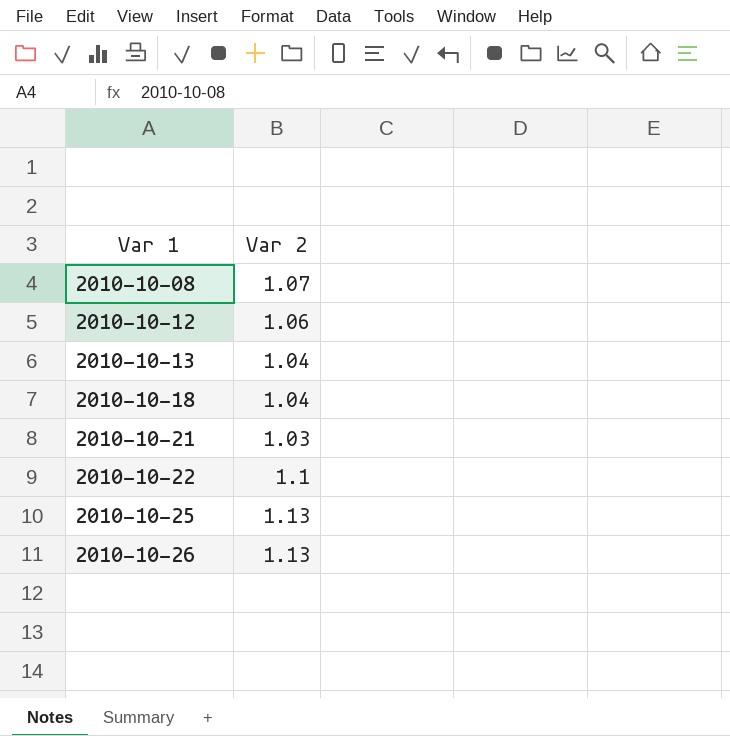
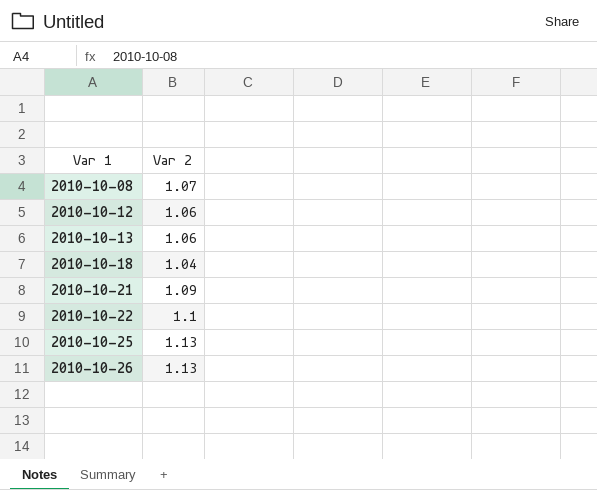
2010-10-13 | Var 2: 1.04 -> 1.06
2010-10-21 | Var 2: 1.03 -> 1.09

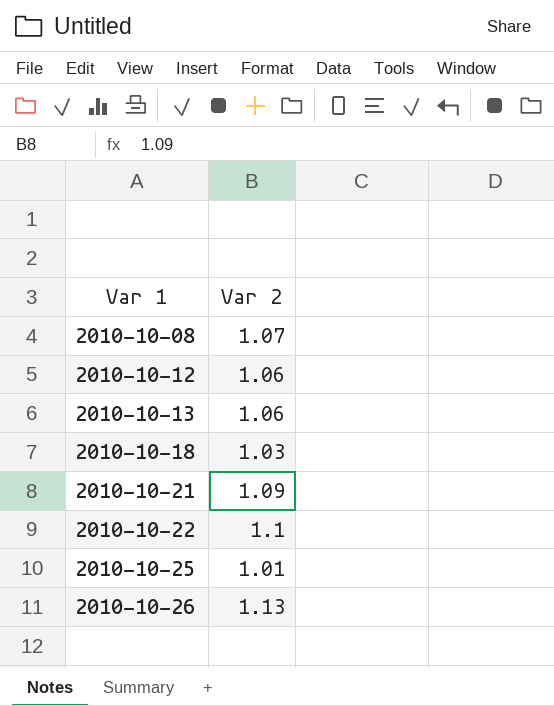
2010-10-18 | Var 2: 1.04 -> 1.03
2010-10-25 | Var 2: 1.13 -> 1.01

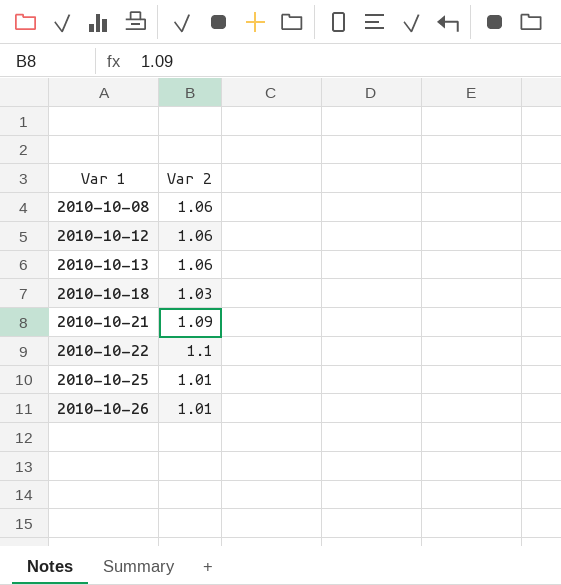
2010-10-08 | Var 2: 1.07 -> 1.06
2010-10-26 | Var 2: 1.13 -> 1.01

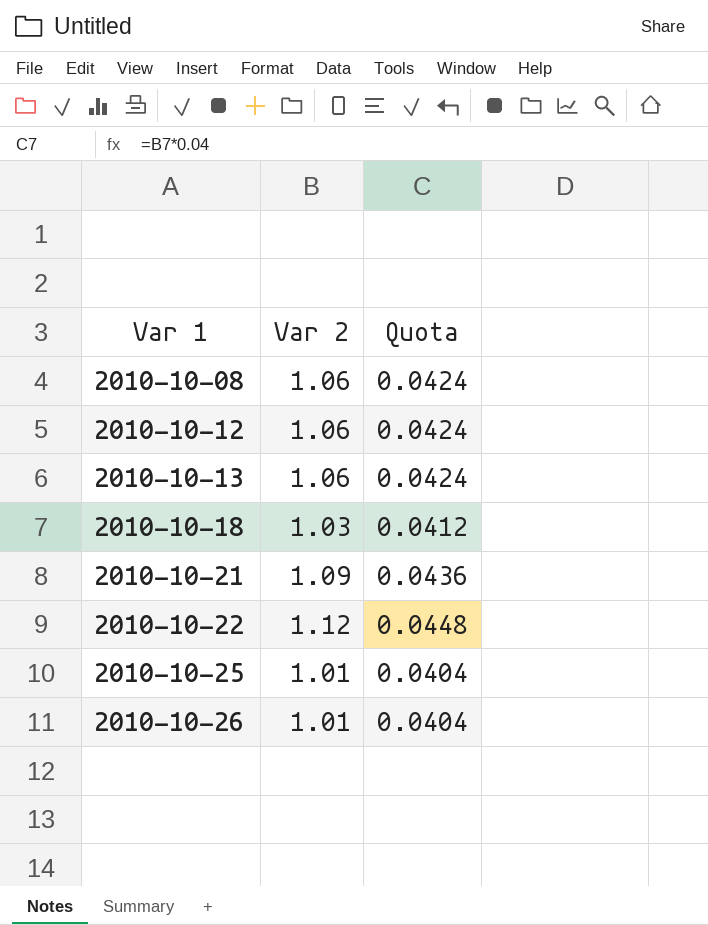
column Quota | formula: none -> [Var 2] * 0.04
2010-10-22 | Var 2: 1.1 -> 1.12

